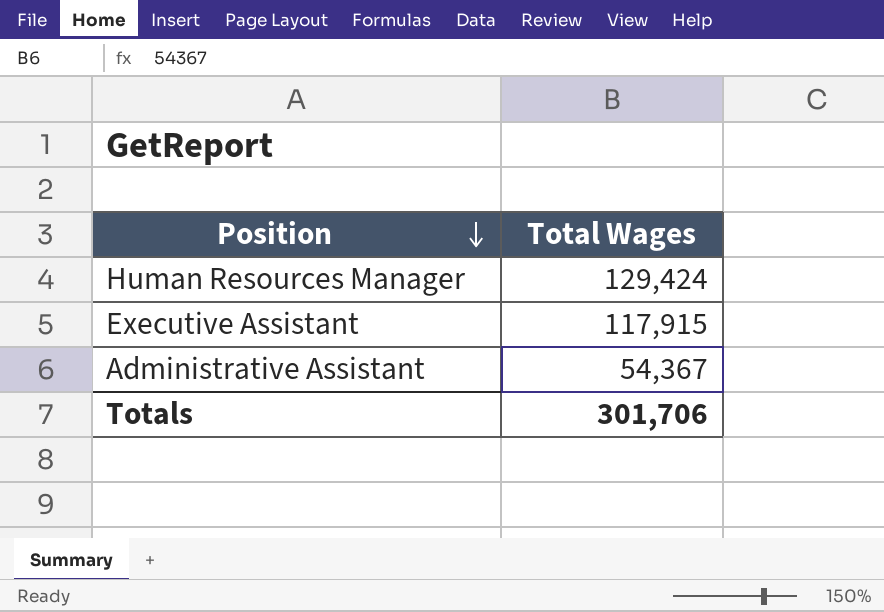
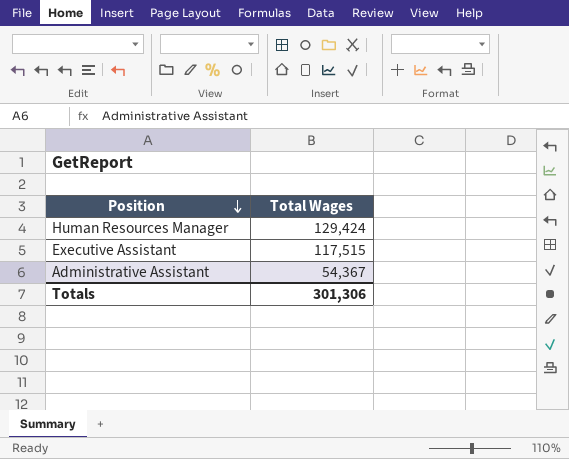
Executive Assistant | Total Wages: 117,915 -> 117,515
Totals | Total Wages: 301,706 -> 301,306

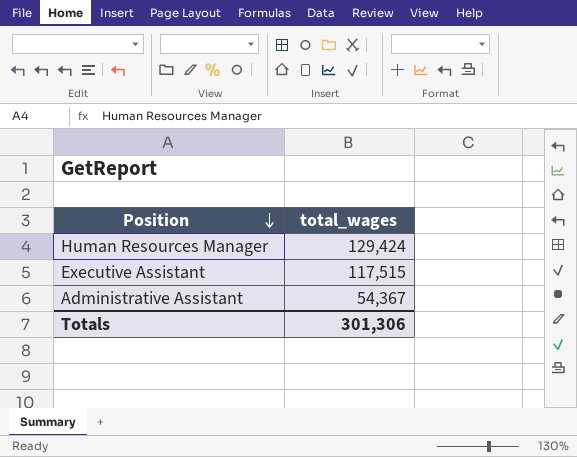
column name: Total Wages -> total_wages

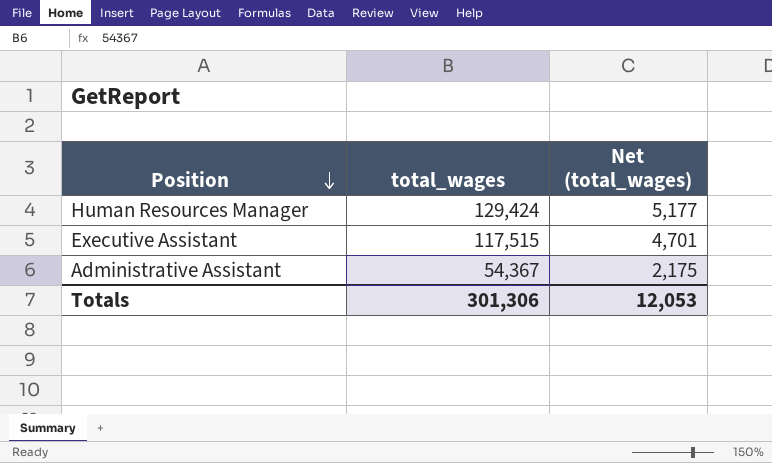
column Net (total_wages) | formula: none -> [total_wages] * 0.04

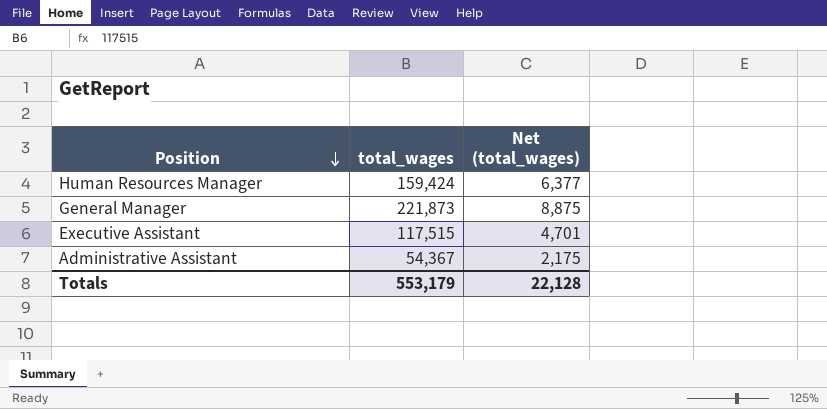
Human Resources Manager | total_wages: 129,424 -> 159,424
Human Resources Manager | Net (total_wages): 5,177 -> 6,377
row General Manager: none -> 221,873 | 8,875
Totals | total_wages: 301,306 -> 553,179
Totals | Net (total_wages): 12,053 -> 22,128

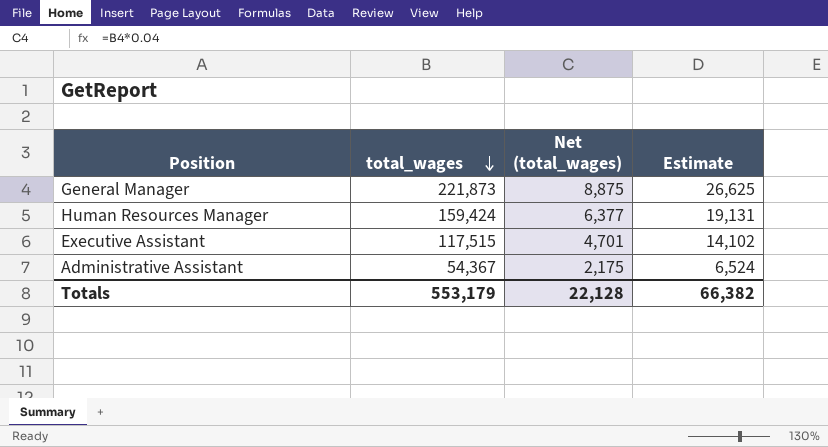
row order: Position descending -> total_wages descending
column Estimate | formula: none -> [total_wages] * 0.12

